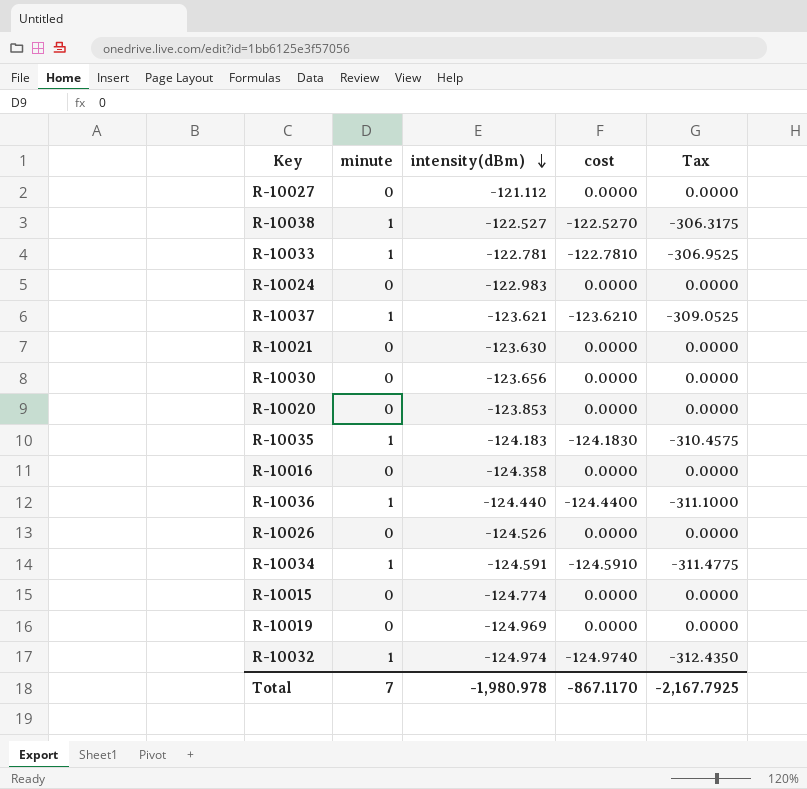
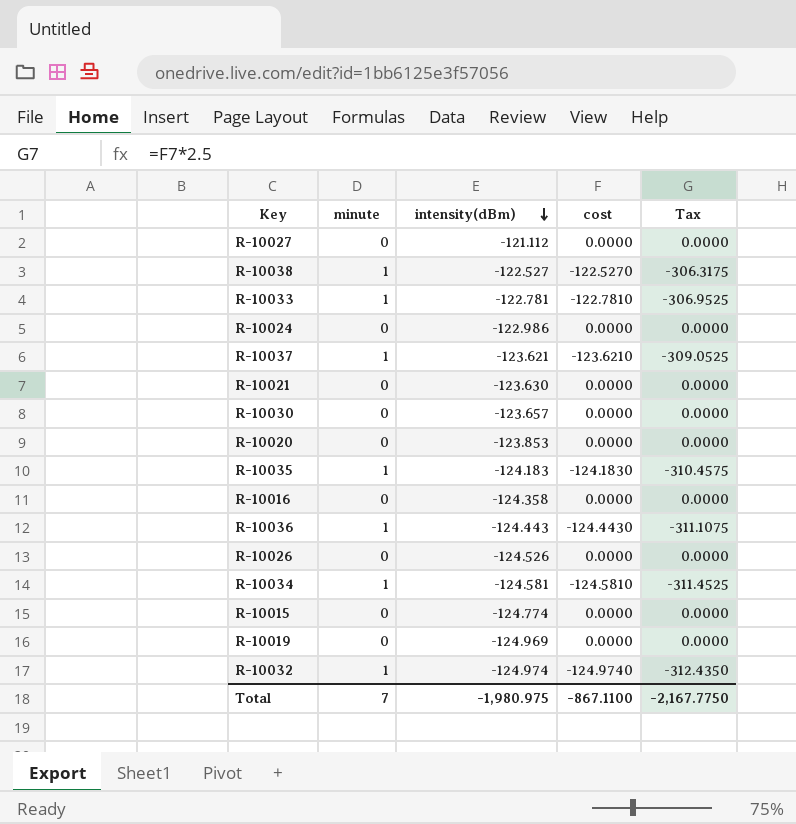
R-10024 | intensity(dBm): -122.983 -> -122.986
R-10030 | intensity(dBm): -123.656 -> -123.657
R-10036 | intensity(dBm): -124.440 -> -124.443
R-10036 | cost: -124.4400 -> -124.4430
R-10036 | Tax: -311.1000 -> -311.1075
R-10034 | intensity(dBm): -124.591 -> -124.581
R-10034 | cost: -124.5910 -> -124.5810
R-10034 | Tax: -311.4775 -> -311.4525
Total | intensity(dBm): -1,980.978 -> -1,980.975
Total | cost: -867.1170 -> -867.1100
Total | Tax: -2,167.7925 -> -2,167.7750

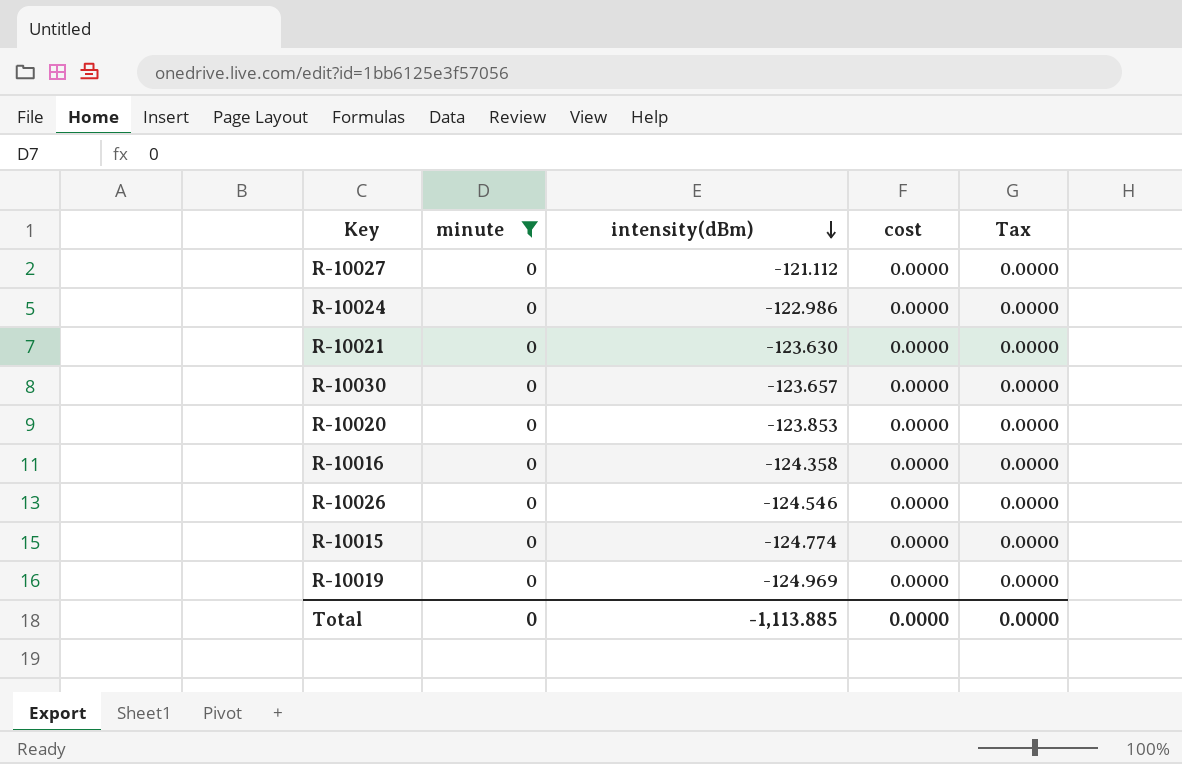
filter: none -> minute = 0
R-10026 | intensity(dBm): -124.526 -> -124.546
Total | minute: 7 -> 0
Total | intensity(dBm): -1,980.975 -> -1,113.885
Total | cost: -867.1100 -> 0.0000
Total | Tax: -2,167.7750 -> 0.0000

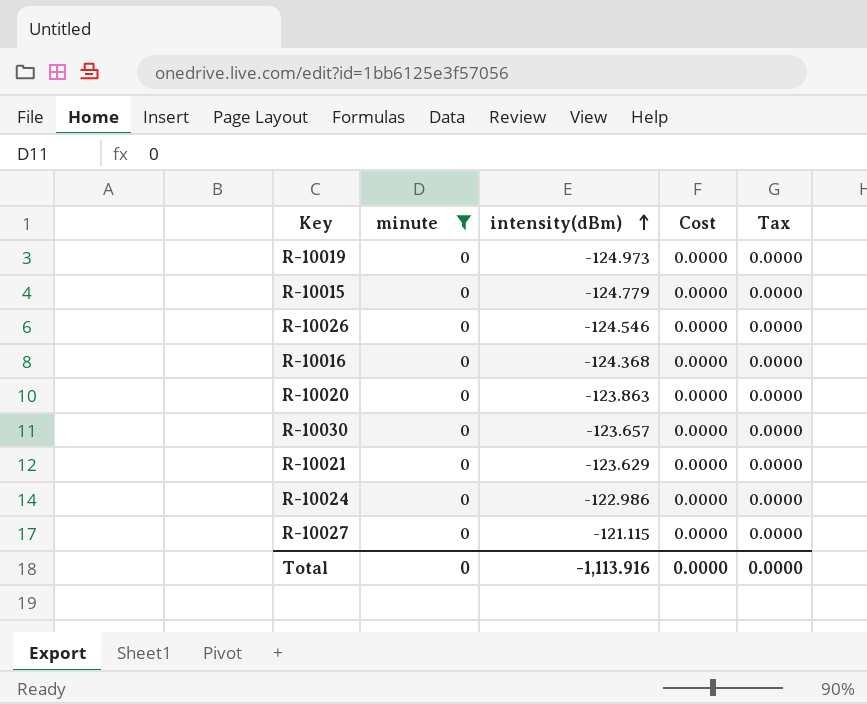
row order: intensity(dBm) descending -> intensity(dBm) ascending
column name: cost -> Cost
R-10019 | intensity(dBm): -124.969 -> -124.973
R-10015 | intensity(dBm): -124.774 -> -124.779
R-10016 | intensity(dBm): -124.358 -> -124.368
R-10020 | intensity(dBm): -123.853 -> -123.863
R-10021 | intensity(dBm): -123.630 -> -123.629
R-10027 | intensity(dBm): -121.112 -> -121.115
Total | intensity(dBm): -1,113.885 -> -1,113.916

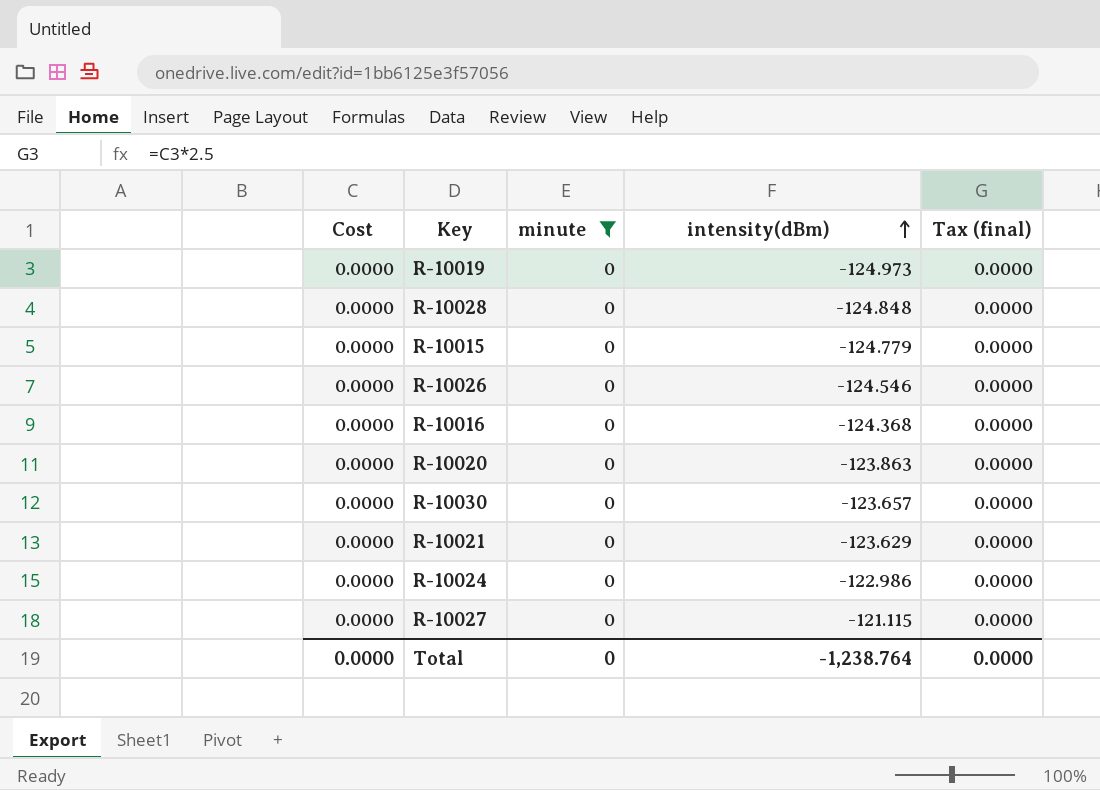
column Cost | position: 4 -> 1
column name: Tax -> Tax (final)
row R-10028: none -> 0.0000 | 0 | -124.848 | 0.0000
Total | intensity(dBm): -1,113.916 -> -1,238.764

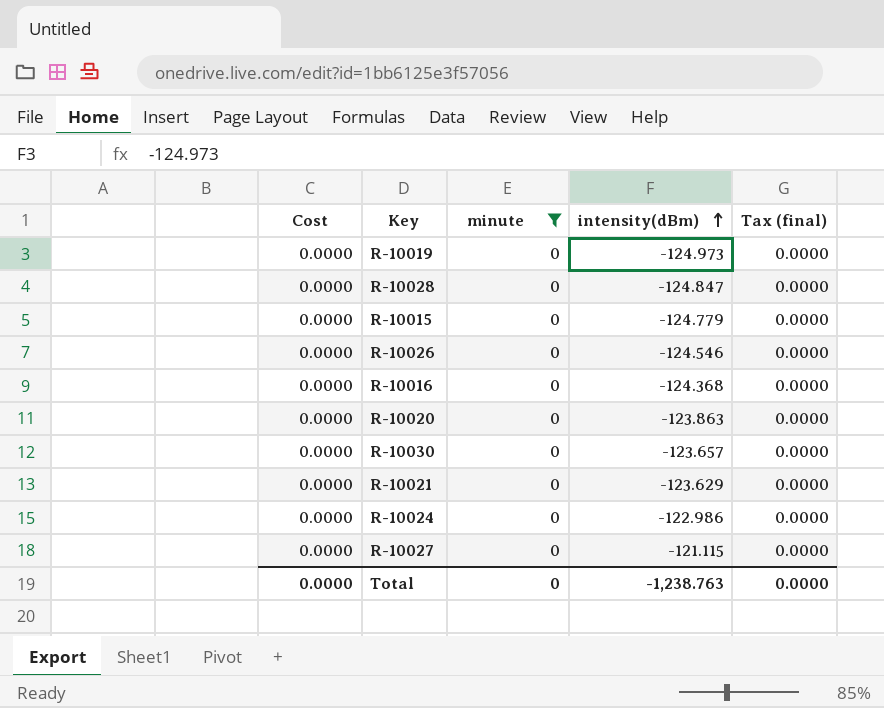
R-10028 | intensity(dBm): -124.848 -> -124.847
Total | intensity(dBm): -1,238.764 -> -1,238.763

